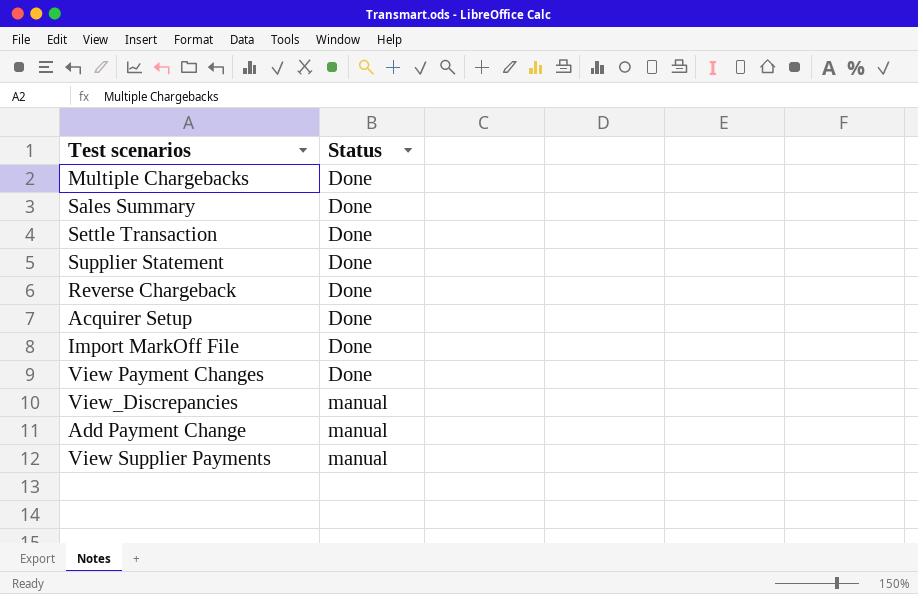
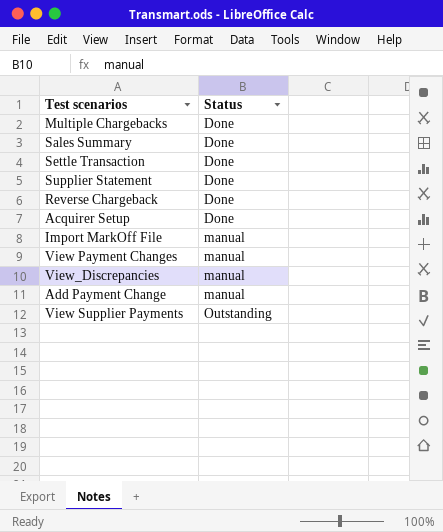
Import MarkOff File | Status: Done -> manual
View Payment Changes | Status: Done -> manual
View Supplier Payments | Status: manual -> Outstanding

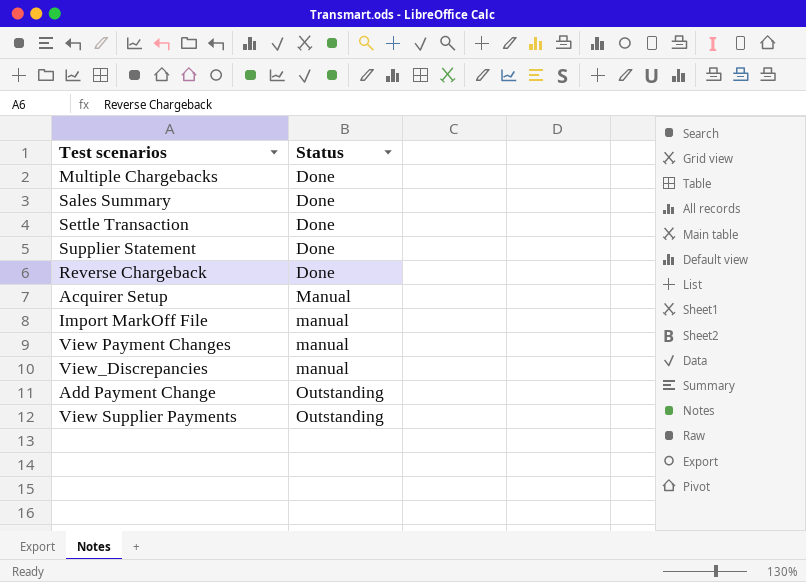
Acquirer Setup | Status: Done -> Manual
Add Payment Change | Status: manual -> Outstanding

